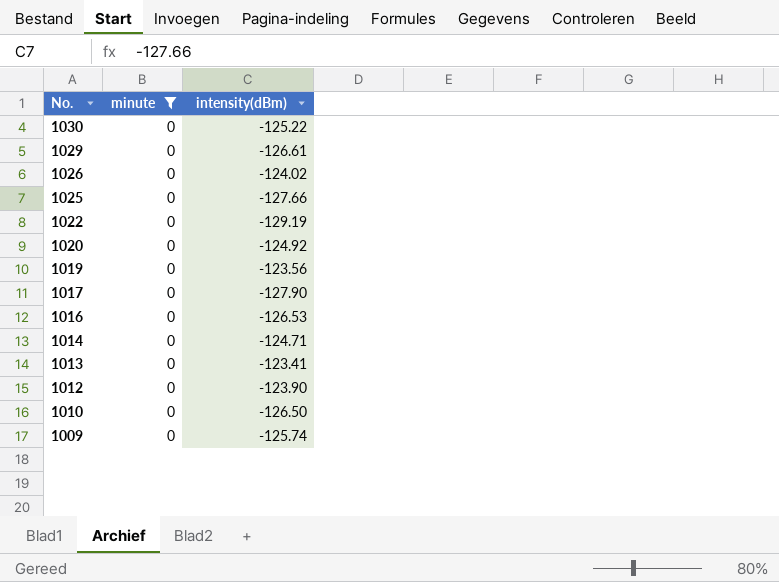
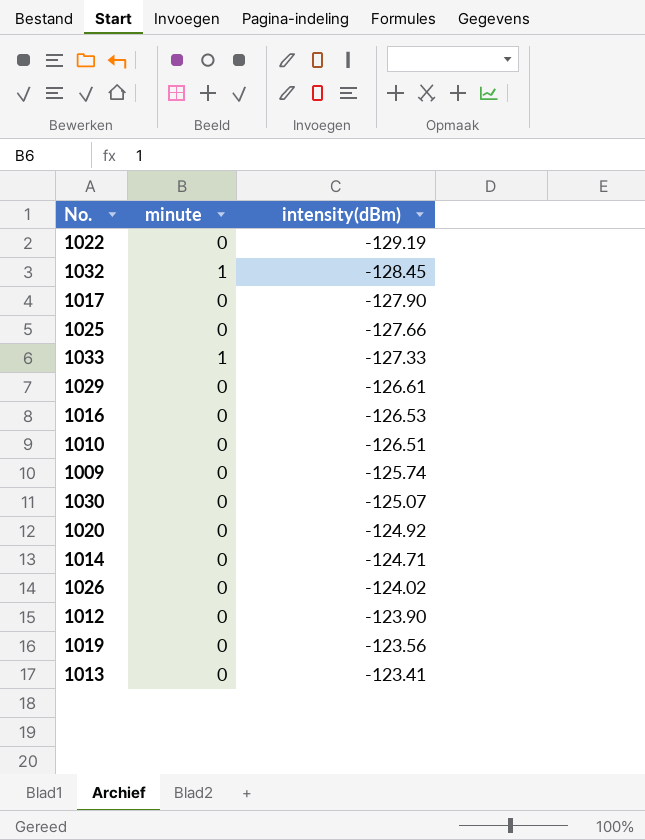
filter: minute = 0 -> none
row order: No. descending -> intensity(dBm) ascending
1010 | intensity(dBm): -126.50 -> -126.51
1030 | intensity(dBm): -125.22 -> -125.07

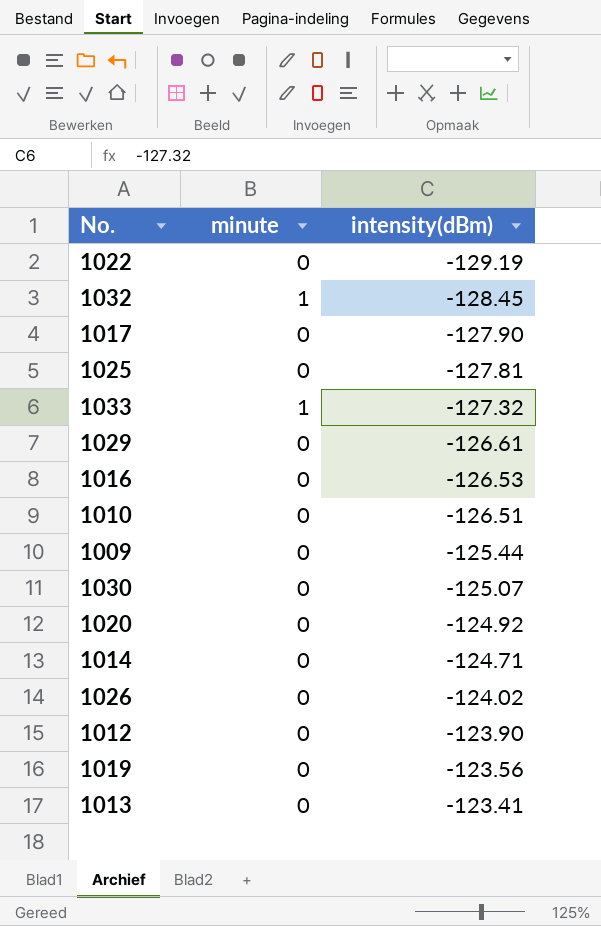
1025 | intensity(dBm): -127.66 -> -127.81
1033 | intensity(dBm): -127.33 -> -127.32
1009 | intensity(dBm): -125.74 -> -125.44

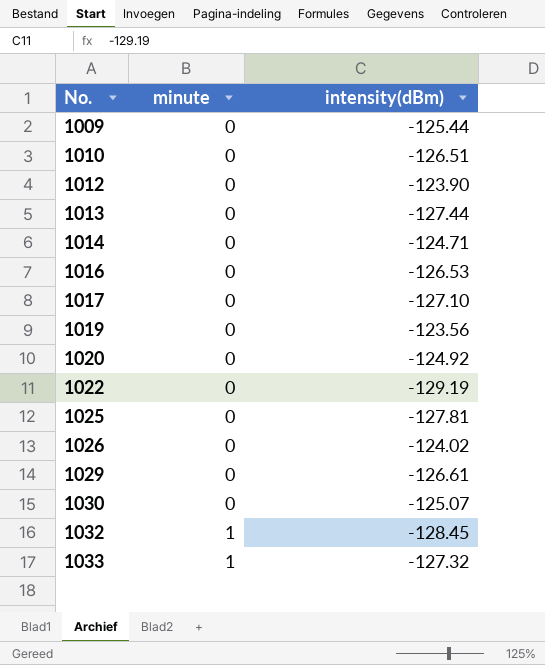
row order: intensity(dBm) ascending -> No. ascending
1013 | intensity(dBm): -123.41 -> -127.44
1017 | intensity(dBm): -127.90 -> -127.10

